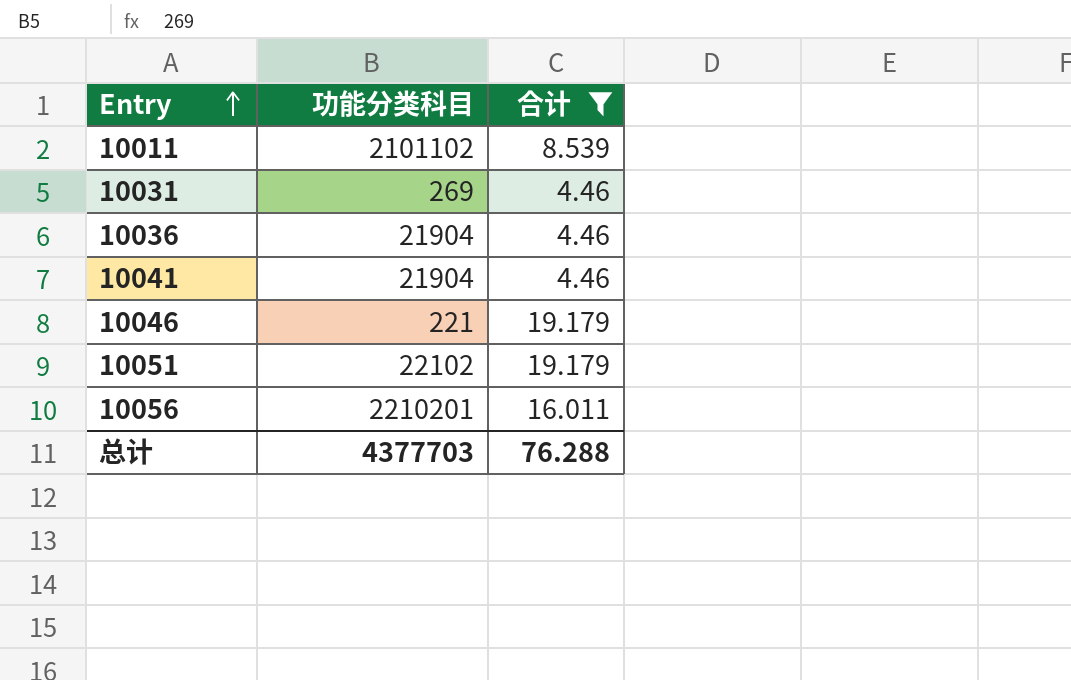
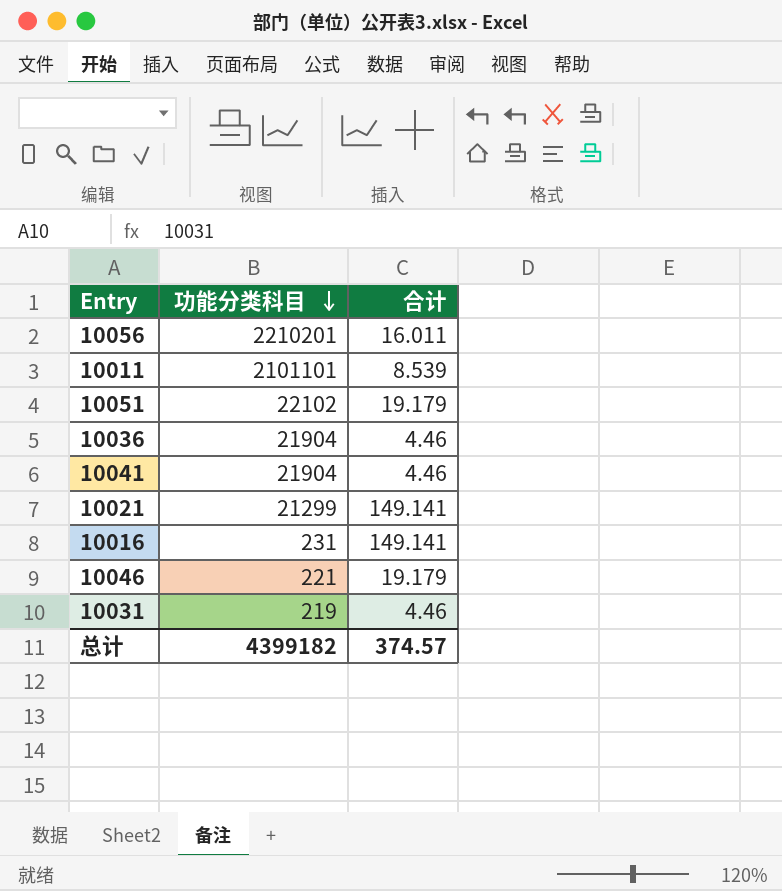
filter: 合计 != 149.141 -> none
row order: Entry ascending -> 功能分类科目 descending
10011 | 功能分类科目: 2101102 -> 2101101
10031 | 功能分类科目: 269 -> 219
总计 | 功能分类科目: 4377703 -> 4399182
总计 | 合计: 76.288 -> 374.57

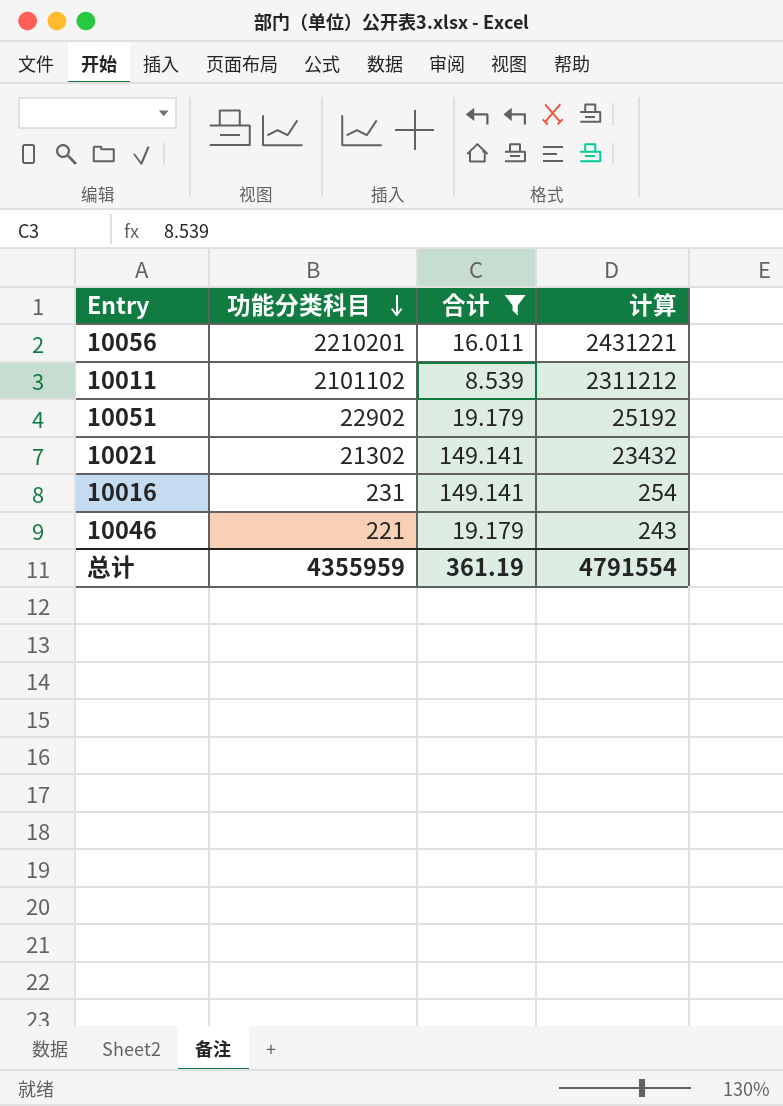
filter: none -> 合计 != 4.46
column 计算 | formula: none -> [功能分类科目] * 1.1
10011 | 功能分类科目: 2101101 -> 2101102
10051 | 功能分类科目: 22102 -> 22902
10021 | 功能分类科目: 21299 -> 21302
总计 | 功能分类科目: 4399182 -> 4355959
总计 | 合计: 374.57 -> 361.19

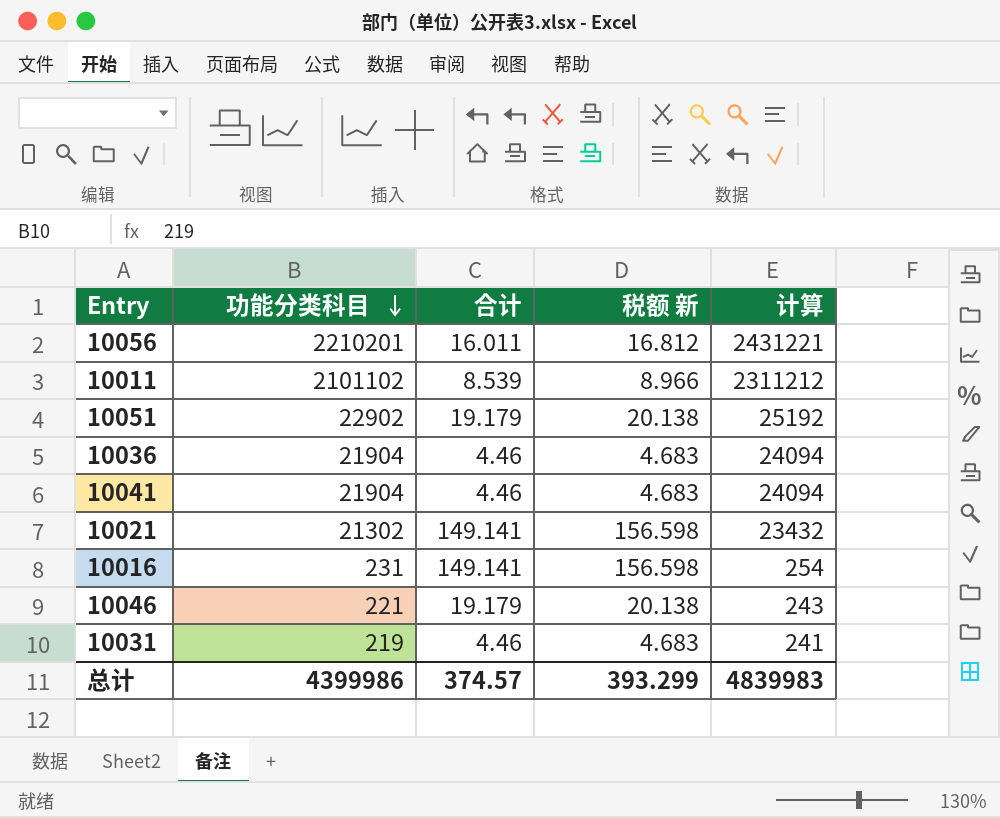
filter: 合计 != 4.46 -> none
column 税额 新 | formula: none -> [合计] * 1.05
总计 | 功能分类科目: 4355959 -> 4399986
总计 | 合计: 361.19 -> 374.57
总计 | 计算: 4791554 -> 4839983

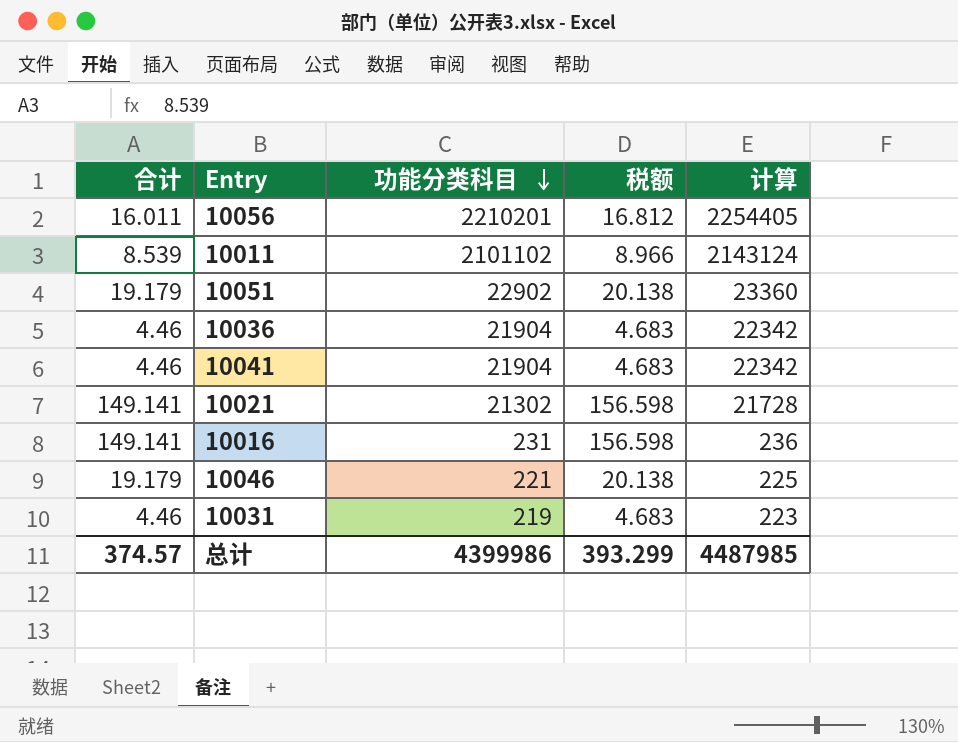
column 合计 | position: 3 -> 1
column name: 税额 新 -> 税额
column 计算 | formula: [功能分类科目] * 1.1 -> [功能分类科目] * 1.02
总计 | 计算: 4839983 -> 4487985

